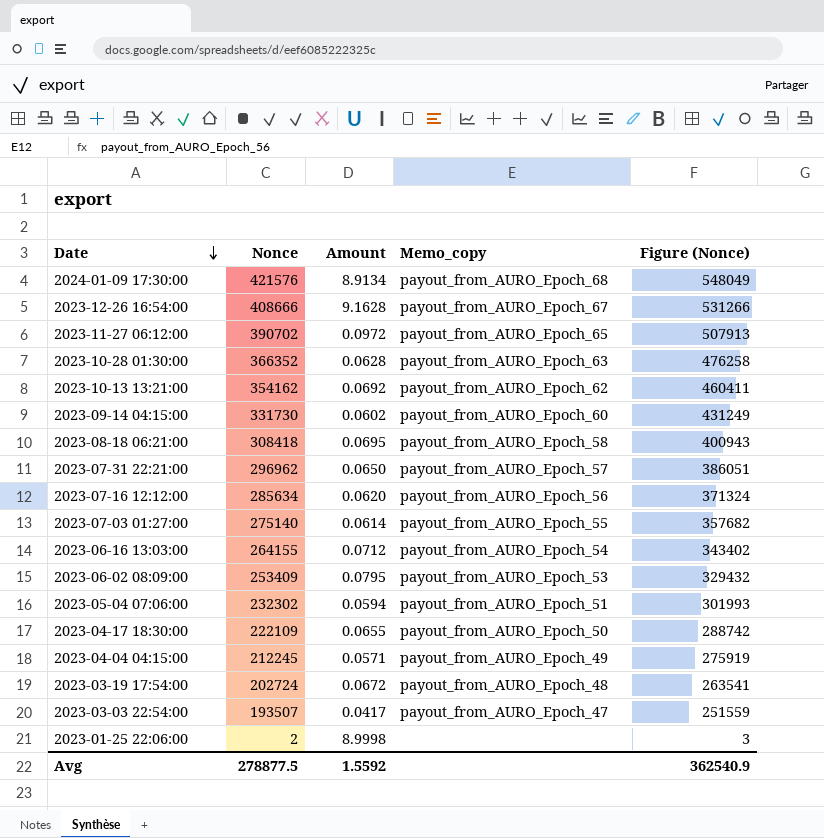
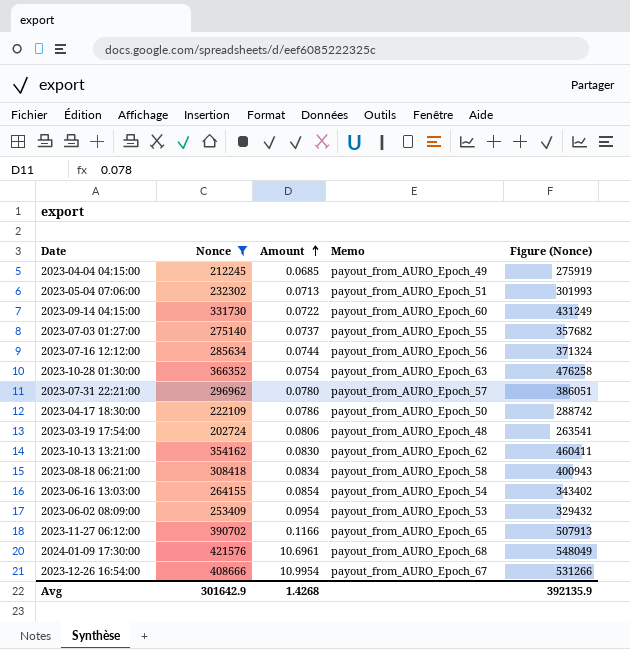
filter: none -> Nonce >= 202724
row order: Date descending -> Amount ascending
column name: Memo_copy -> Memo
2023-04-04 04:15:00 | Amount: 0.0571 -> 0.0685
2023-05-04 07:06:00 | Amount: 0.0594 -> 0.0713
2023-09-14 04:15:00 | Amount: 0.0602 -> 0.0722
2023-07-03 01:27:00 | Amount: 0.0614 -> 0.0737
2023-07-16 12:12:00 | Amount: 0.0620 -> 0.0744
2023-10-28 01:30:00 | Amount: 0.0628 -> 0.0754
2023-07-31 22:21:00 | Amount: 0.0650 -> 0.0780
2023-04-17 18:30:00 | Amount: 0.0655 -> 0.0786
2023-03-19 17:54:00 | Amount: 0.0672 -> 0.0806
2023-10-13 13:21:00 | Amount: 0.0692 -> 0.0830
2023-08-18 06:21:00 | Amount: 0.0695 -> 0.0834
2023-06-16 13:03:00 | Amount: 0.0712 -> 0.0854
2023-06-02 08:09:00 | Amount: 0.0795 -> 0.0954
2023-11-27 06:12:00 | Amount: 0.0972 -> 0.1166
2024-01-09 17:30:00 | Amount: 8.9134 -> 10.6961
2023-12-26 16:54:00 | Amount: 9.1628 -> 10.9954
Avg | Nonce: 278877.5 -> 301642.9
Avg | Amount: 1.5592 -> 1.4268
Avg | Figure (Nonce): 362540.9 -> 392135.9

